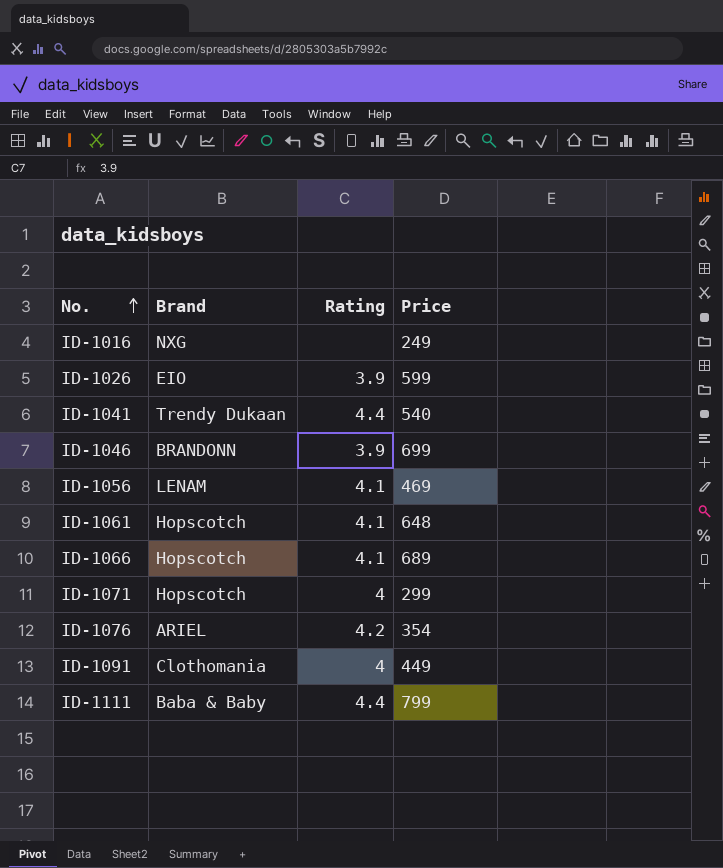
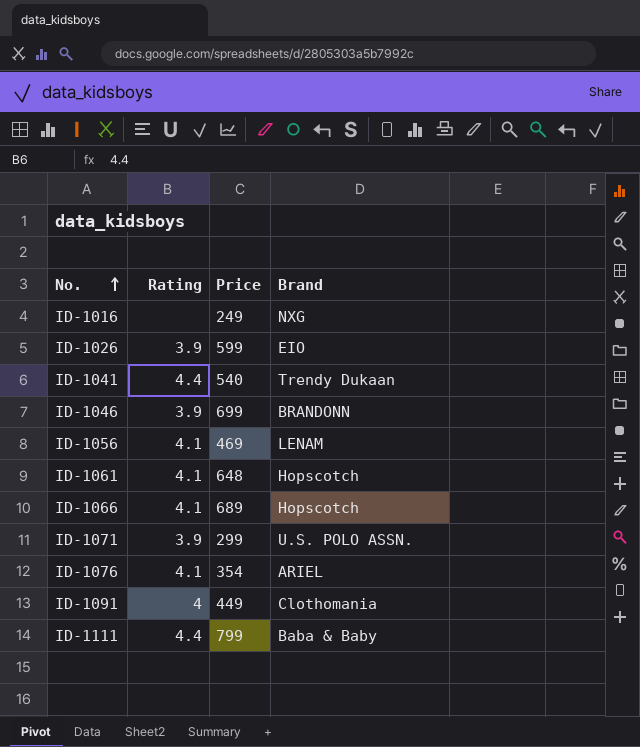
column Brand | position: 2 -> 4
ID-1071 | Rating: 4 -> 3.9
ID-1071 | Brand: Hopscotch -> U.S. POLO ASSN.
ID-1076 | Rating: 4.2 -> 4.1

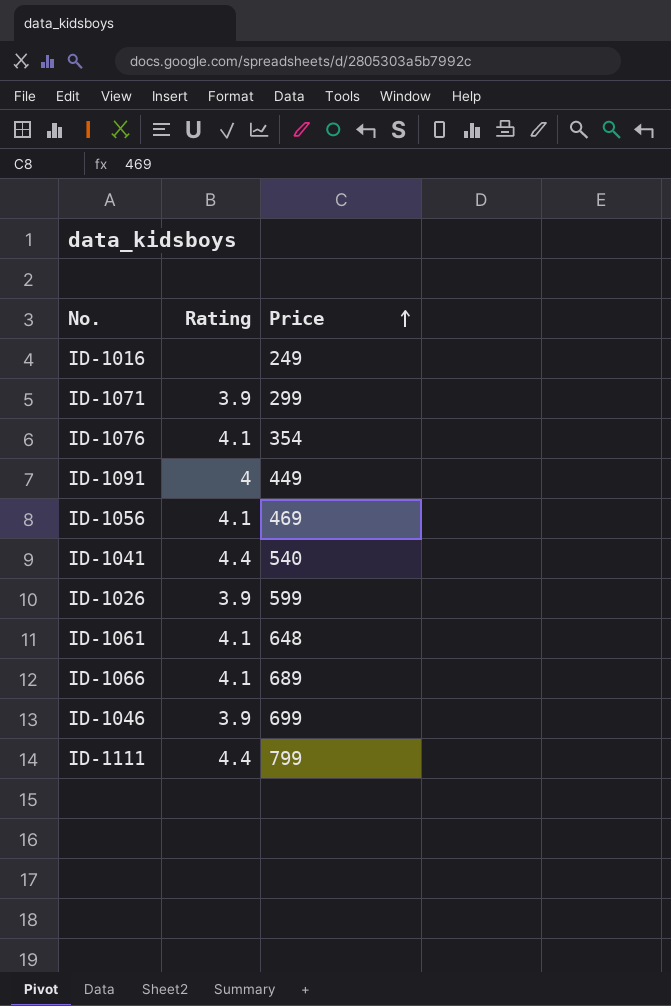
row order: No. ascending -> Price ascending
column Brand | position: 4 -> none

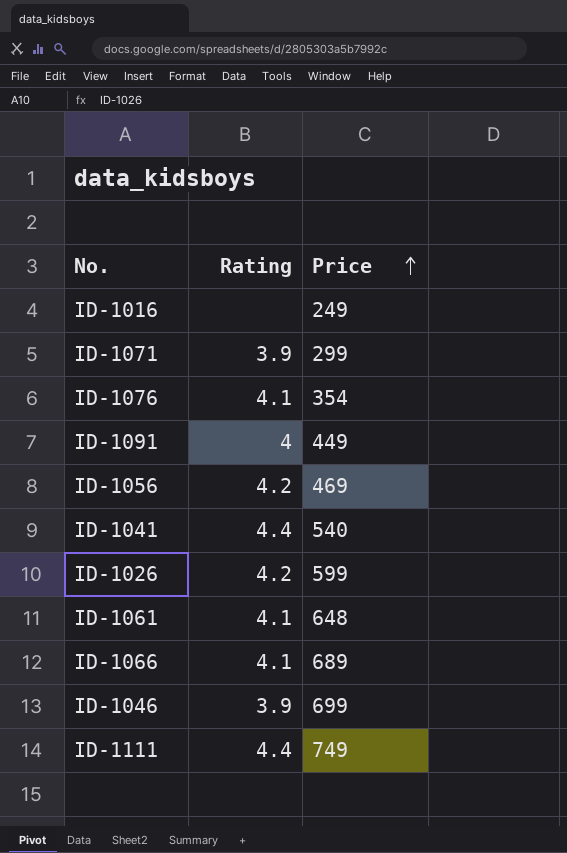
ID-1056 | Rating: 4.1 -> 4.2
ID-1026 | Rating: 3.9 -> 4.2
ID-1111 | Price: 799 -> 749

